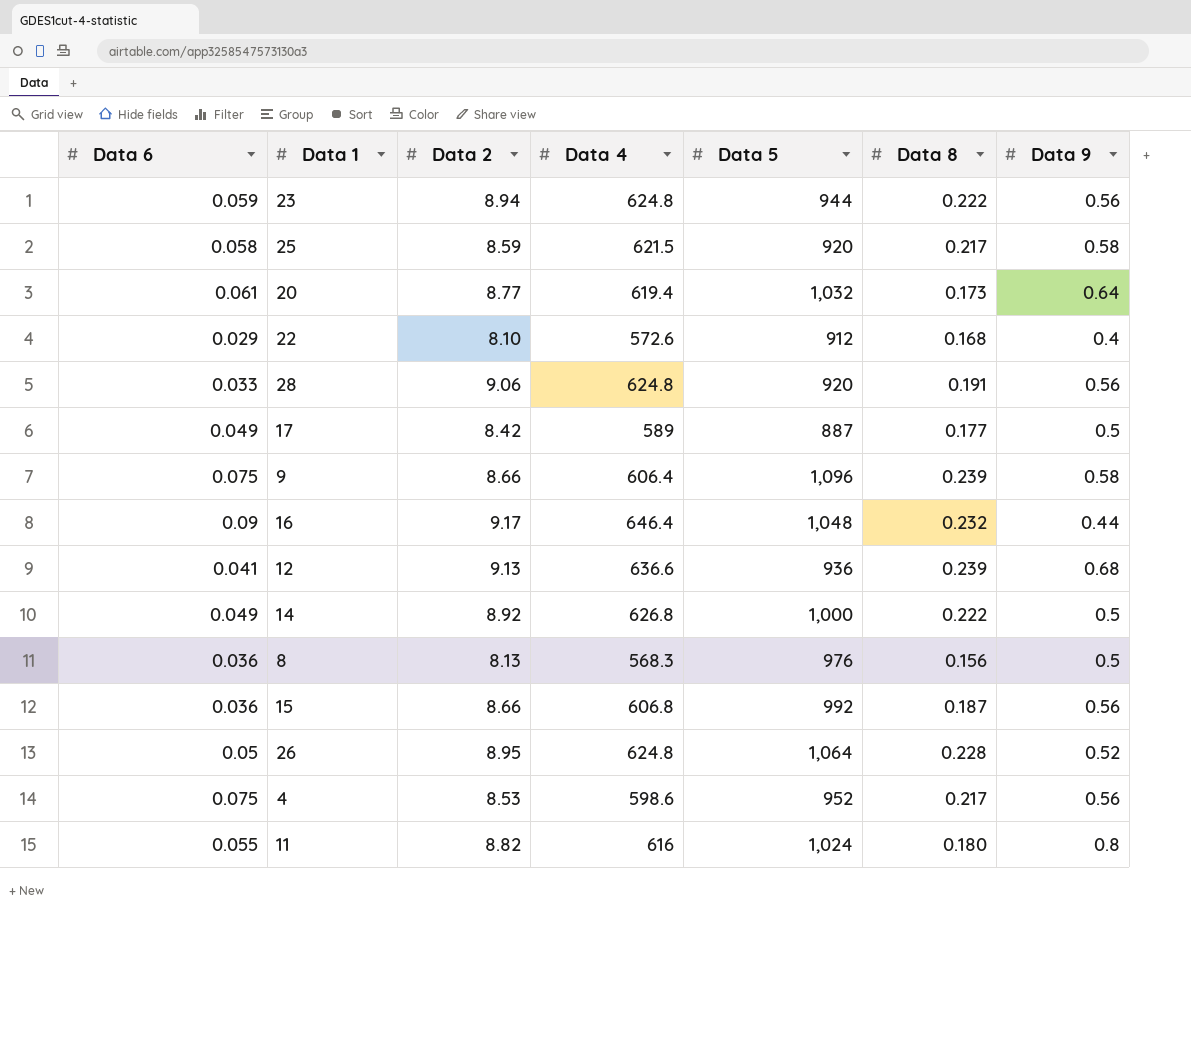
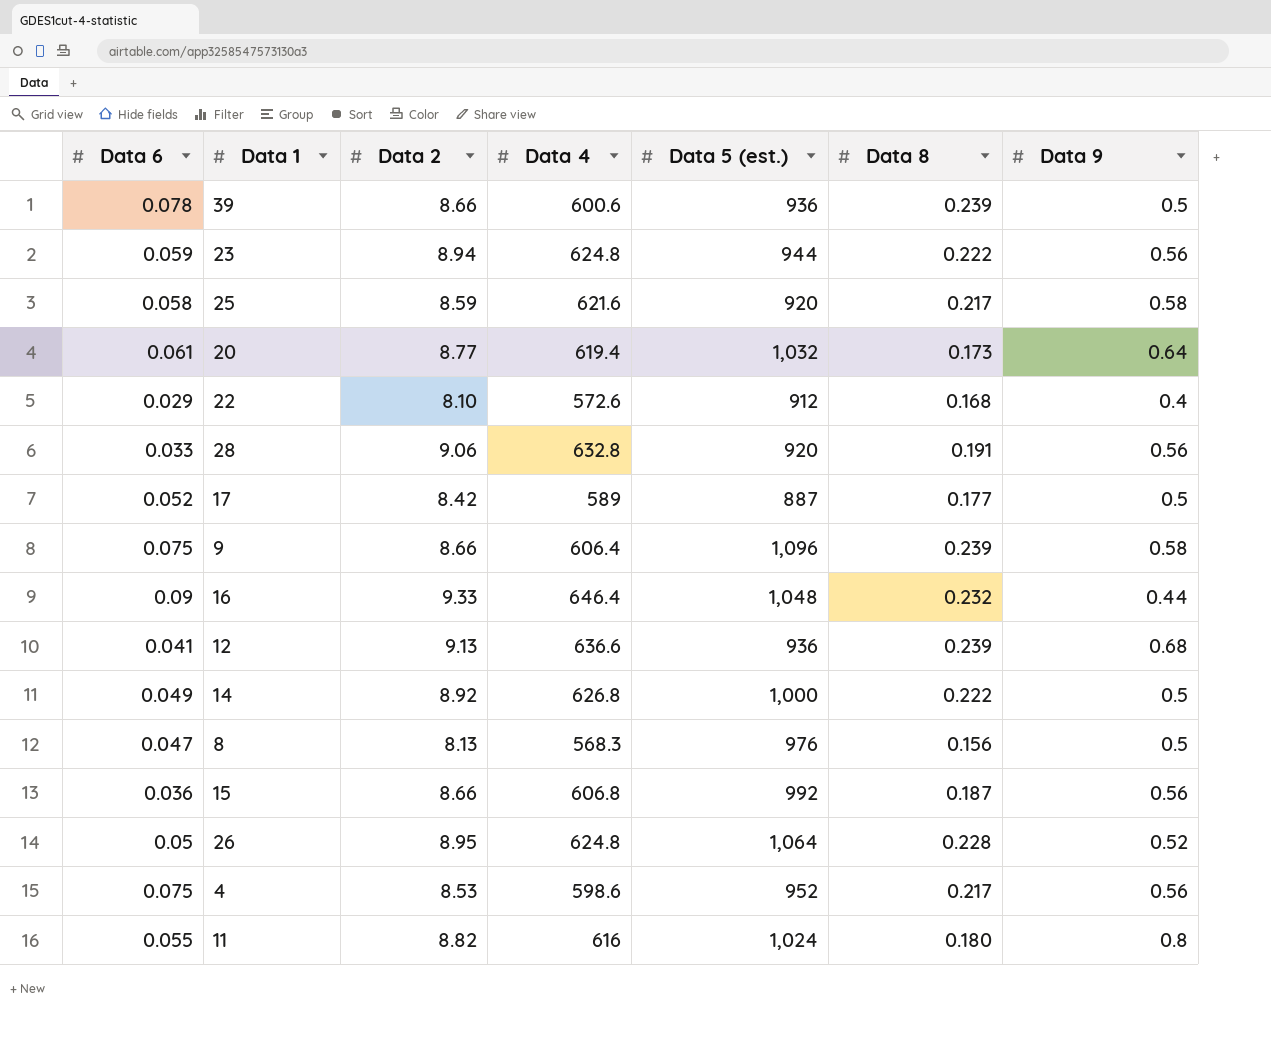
column name: Data 5 -> Data 5 (est.)
row 39: none -> 0.078 | 8.66 | 600.6 | 936 | 0.239 | 0.5
25 | Data 4: 621.5 -> 621.6
28 | Data 4: 624.8 -> 632.8
17 | Data 6: 0.049 -> 0.052
16 | Data 2: 9.17 -> 9.33
8 | Data 6: 0.036 -> 0.047

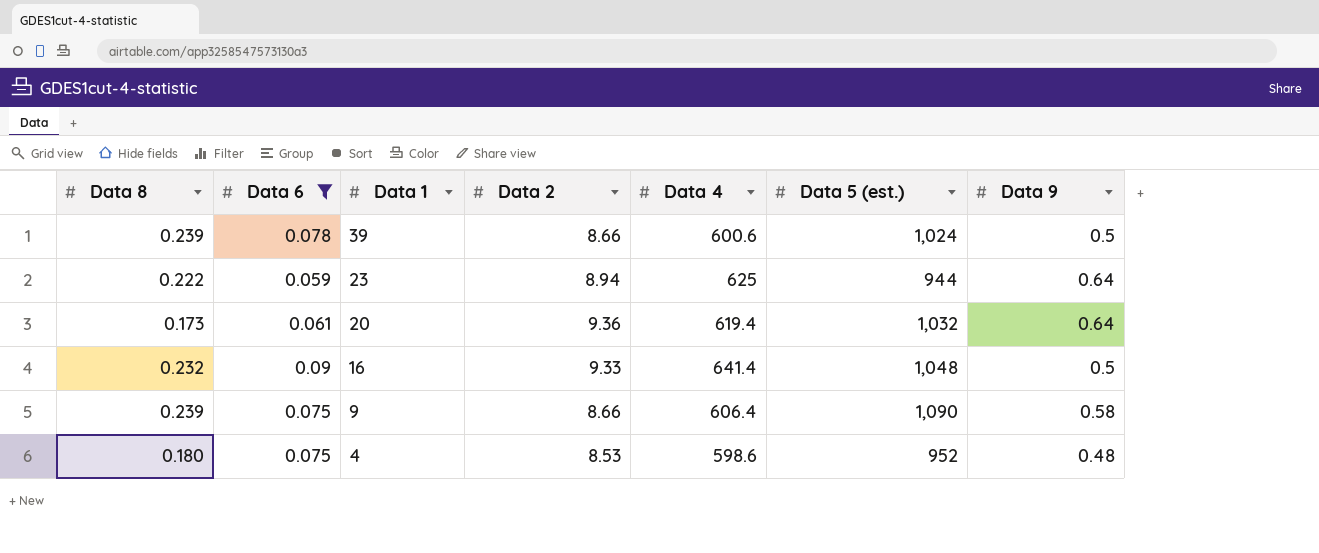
filter: none -> Data 6 >= 0.059
row order: none -> Data 1 descending
column Data 8 | position: 6 -> 1
39 | Data 5 (est.): 936 -> 1,024
23 | Data 4: 624.8 -> 625
23 | Data 9: 0.56 -> 0.64
20 | Data 2: 8.77 -> 9.36
16 | Data 4: 646.4 -> 641.4
16 | Data 9: 0.44 -> 0.5
9 | Data 5 (est.): 1,096 -> 1,090
4 | Data 8: 0.217 -> 0.180
4 | Data 9: 0.56 -> 0.48

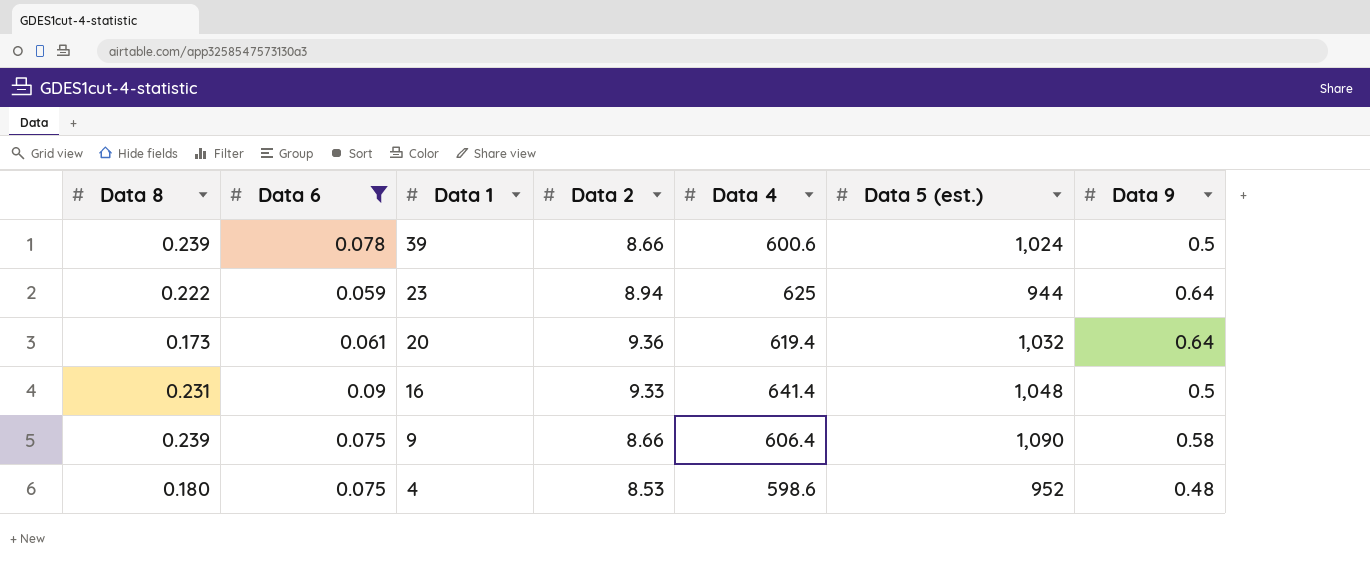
16 | Data 8: 0.232 -> 0.231

